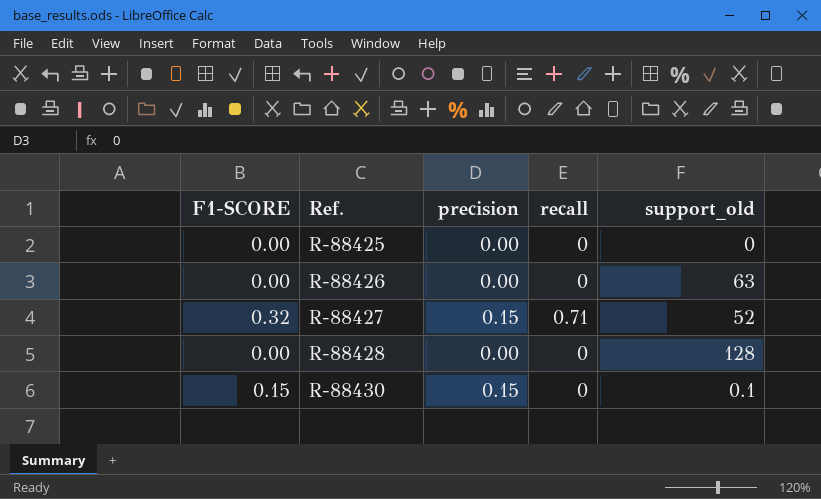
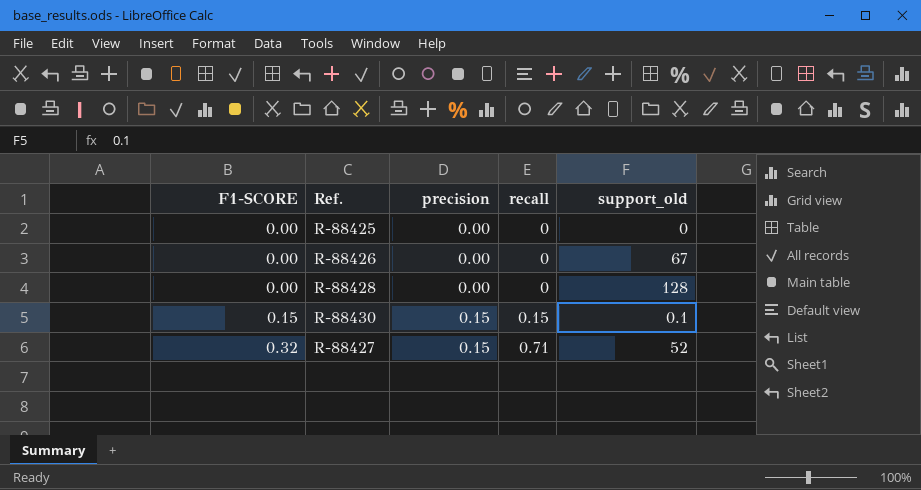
row order: Ref. ascending -> F1-SCORE ascending
R-88426 | support_old: 63 -> 67
R-88430 | recall: 0 -> 0.15

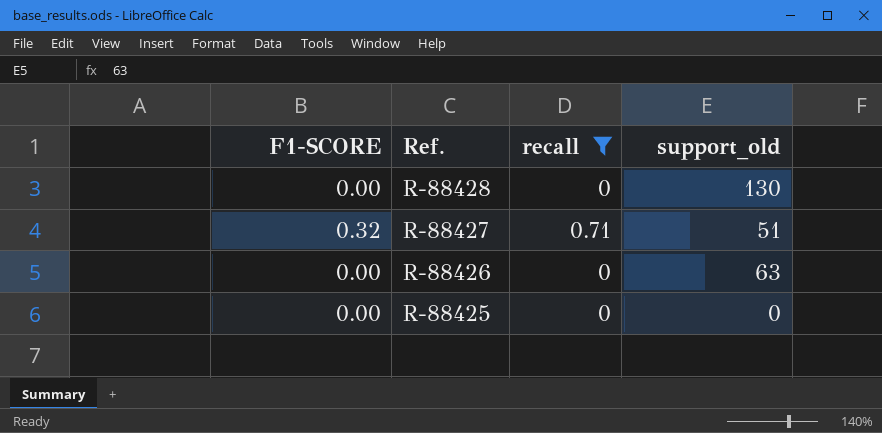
filter: none -> recall != 0.15
row order: F1-SCORE ascending -> Ref. descending
column precision | position: 3 -> none
R-88428 | support_old: 128 -> 130
R-88427 | support_old: 52 -> 51
R-88426 | support_old: 67 -> 63

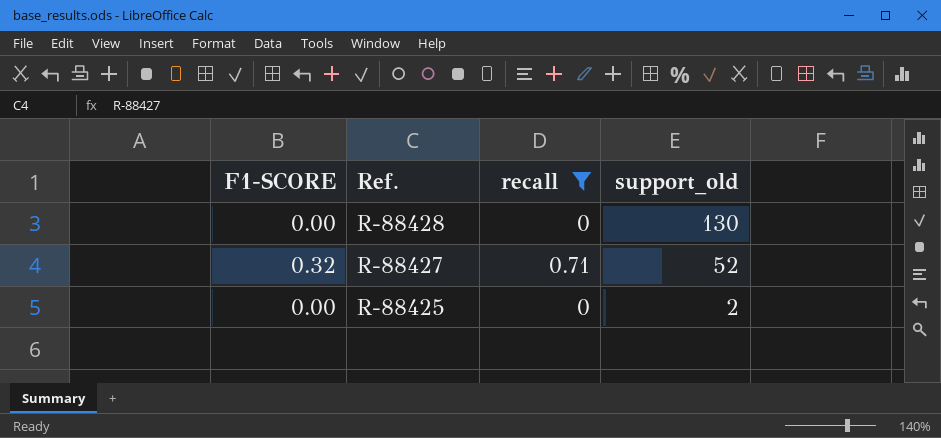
row R-88426: 0.00 | 0 | 63 -> none
R-88427 | support_old: 51 -> 52
R-88425 | support_old: 0 -> 2

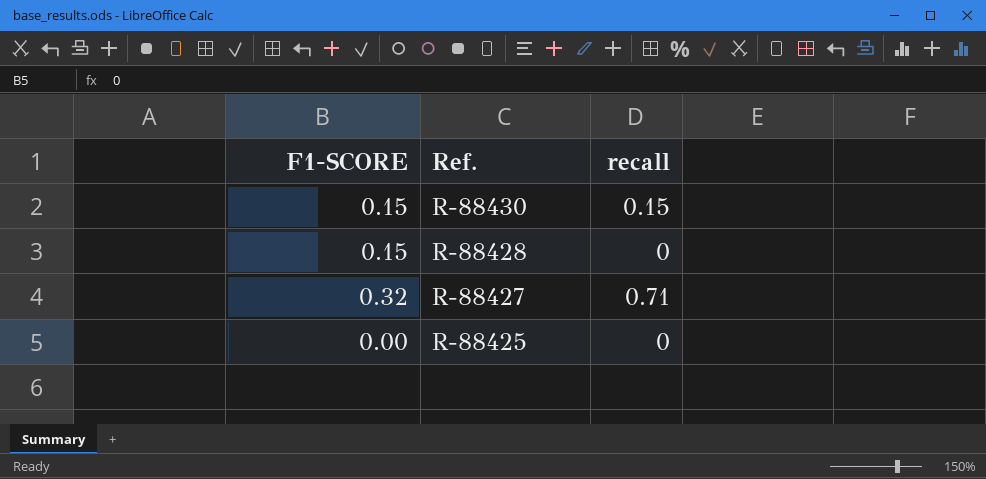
filter: recall != 0.15 -> none
column support_old | position: 4 -> none
R-88428 | F1-SCORE: 0.00 -> 0.15

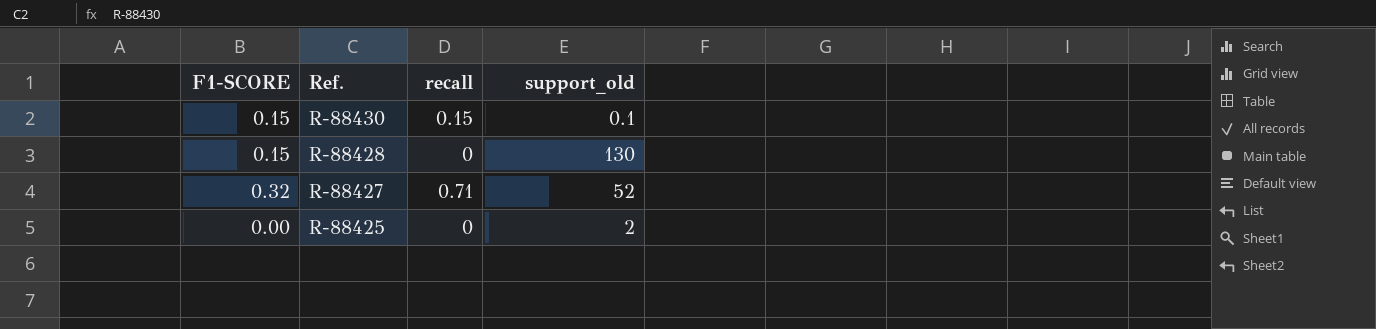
column support_old | position: none -> 4

